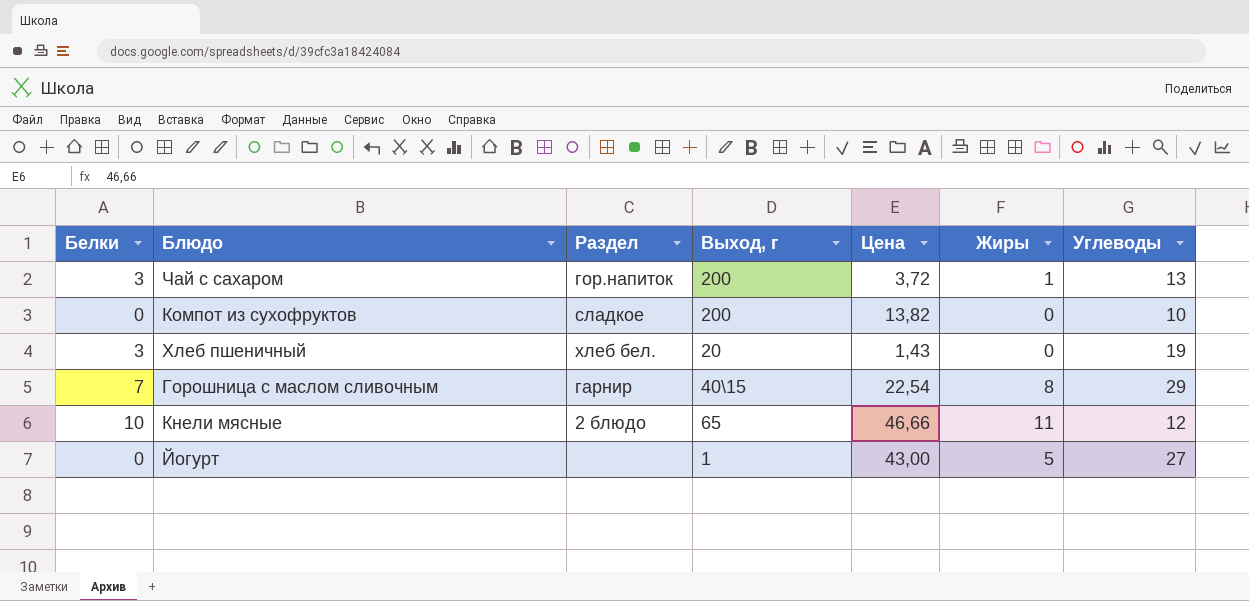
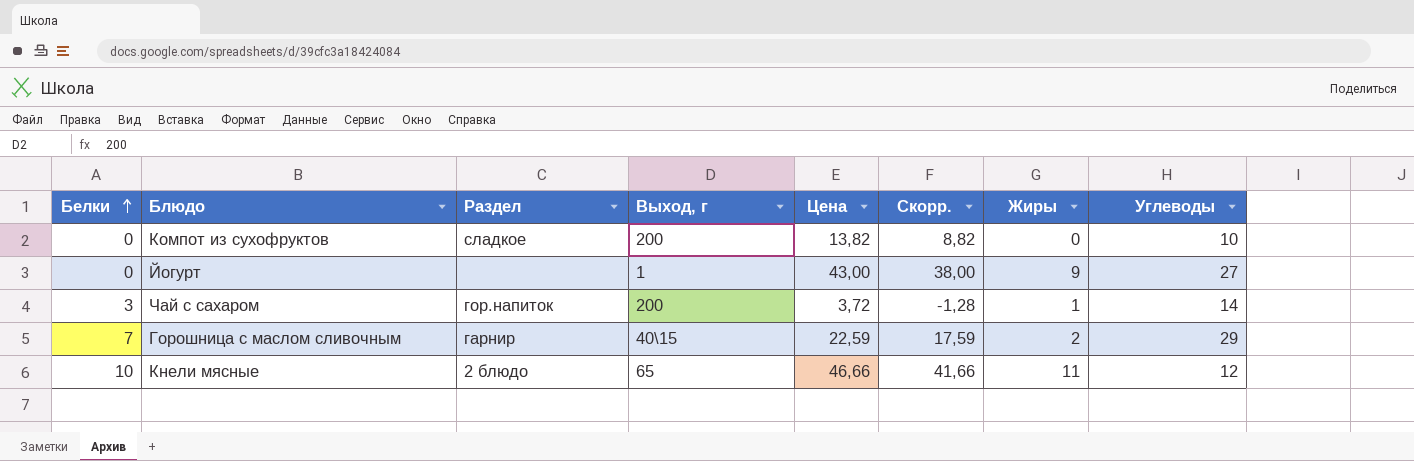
row order: none -> Белки ascending
column Скорр. | formula: none -> [Цена] - 5
row Хлеб пшеничный: 3 | хлеб бел. | 20 | 1,43 | 0 | 19 -> none
Йогурт | Жиры: 5 -> 9
Чай с сахаром | Углеводы: 13 -> 14
Горошница с маслом сливочным | Цена: 22,54 -> 22,59
Горошница с маслом сливочным | Жиры: 8 -> 2

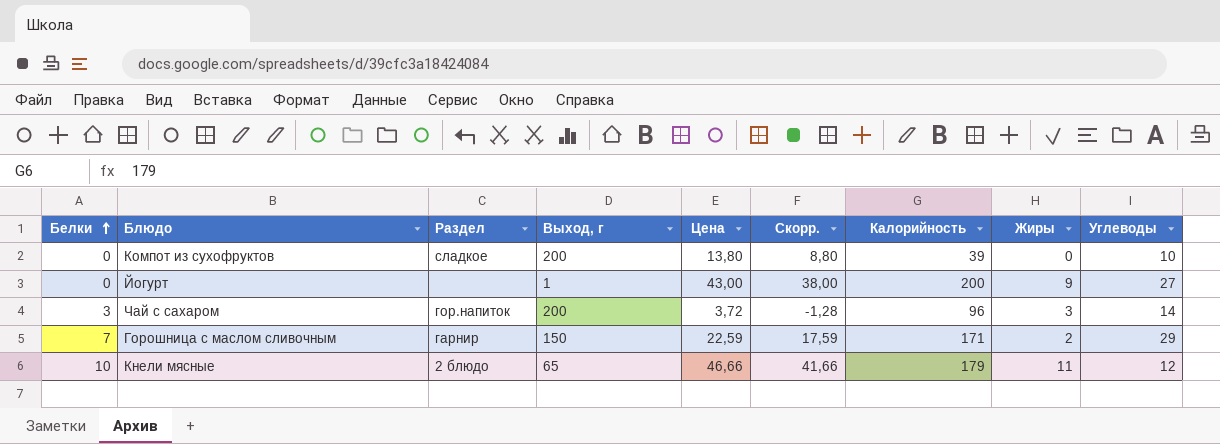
column Калорийность | position: none -> 7
Компот из сухофруктов | Цена: 13,82 -> 13,80
Компот из сухофруктов | Скорр.: 8,82 -> 8,80
Чай с сахаром | Жиры: 1 -> 3
Горошница с маслом сливочным | Выход, г: 40\15 -> 150

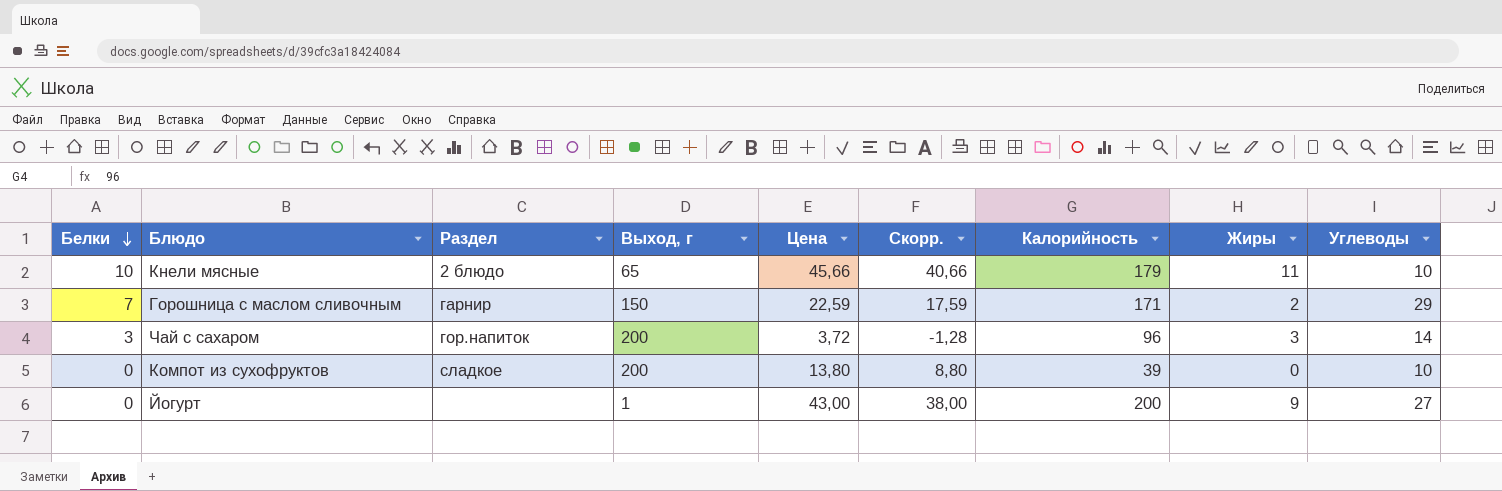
row order: Белки ascending -> Белки descending
Кнели мясные | Цена: 46,66 -> 45,66
Кнели мясные | Скорр.: 41,66 -> 40,66
Кнели мясные | Углеводы: 12 -> 10

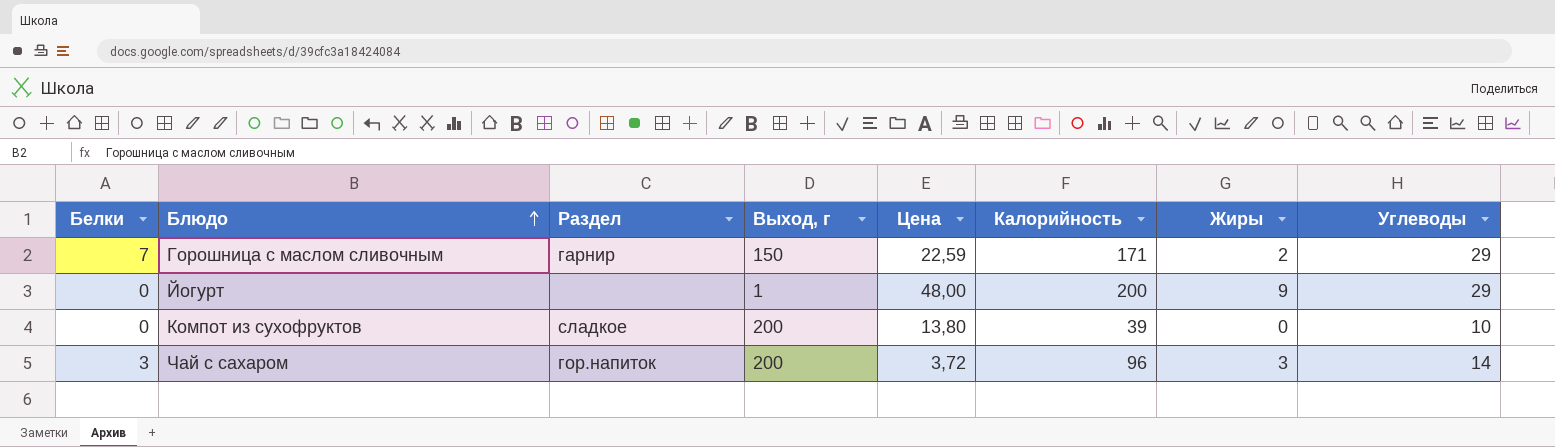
row order: Белки descending -> Блюдо ascending
column Скорр. | formula: [Цена] - 5 -> none
row Кнели мясные: 10 | 2 блюдо | 65 | 45,66 | 40,66 | 179 | 11 | 10 -> none
Йогурт | Цена: 43,00 -> 48,00
Йогурт | Углеводы: 27 -> 29

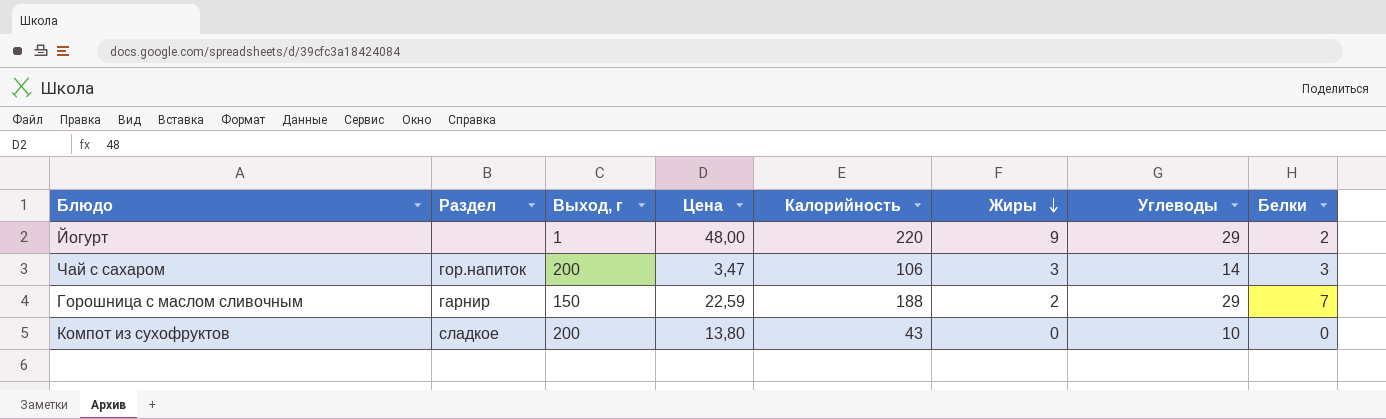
row order: Блюдо ascending -> Жиры descending
column Белки | position: 1 -> 8
Йогурт | Калорийность: 200 -> 220
Йогурт | Белки: 0 -> 2
Чай с сахаром | Цена: 3,72 -> 3,47
Чай с сахаром | Калорийность: 96 -> 106
Горошница с маслом сливочным | Калорийность: 171 -> 188
Компот из сухофруктов | Калорийность: 39 -> 43

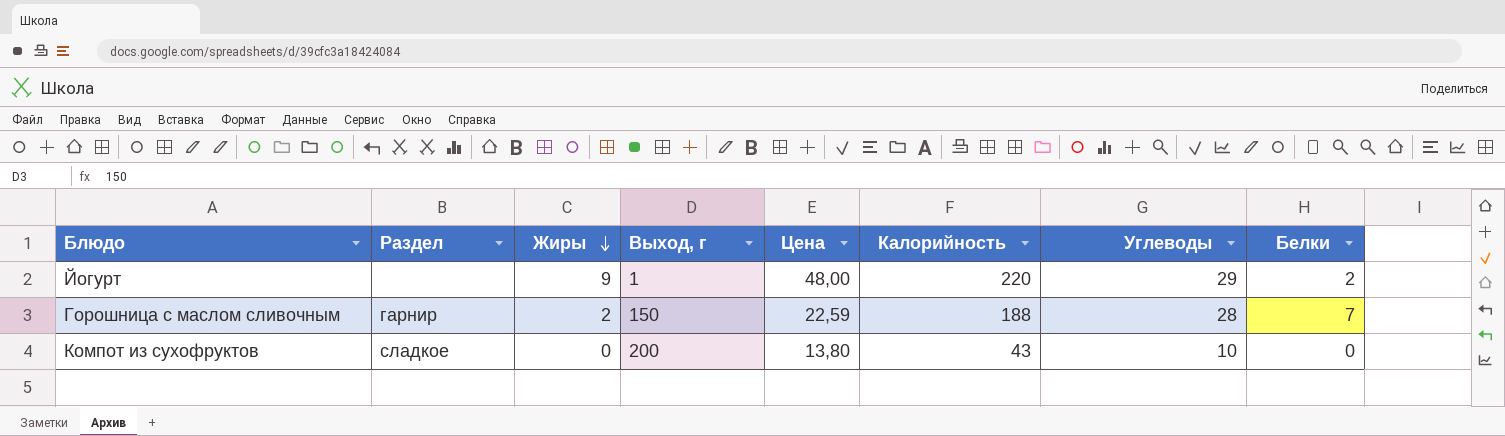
column Жиры | position: 6 -> 3
row Чай с сахаром: гор.напиток | 200 | 3,47 | 106 | 3 | 14 | 3 -> none
Горошница с маслом сливочным | Углеводы: 29 -> 28

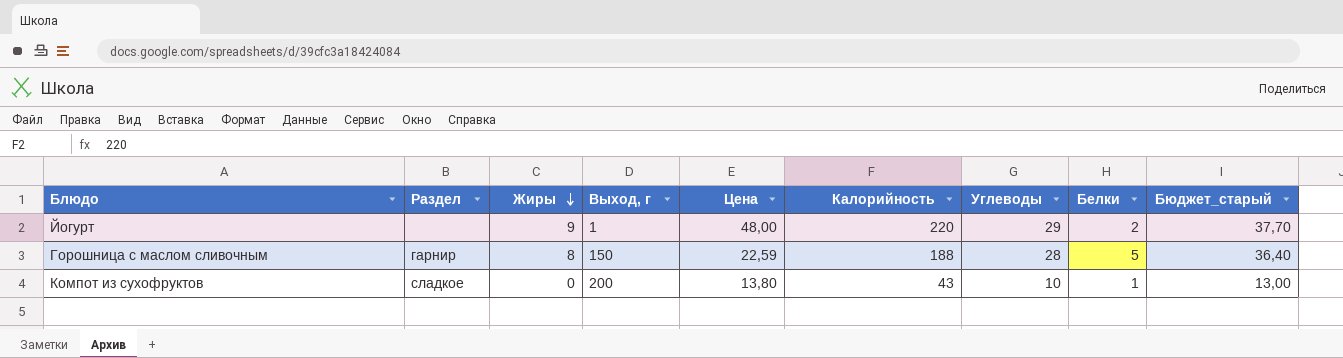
column Бюджет_старый | formula: none -> [Углеводы] * 1,3
Горошница с маслом сливочным | Жиры: 2 -> 8
Горошница с маслом сливочным | Белки: 7 -> 5
Компот из сухофруктов | Белки: 0 -> 1

